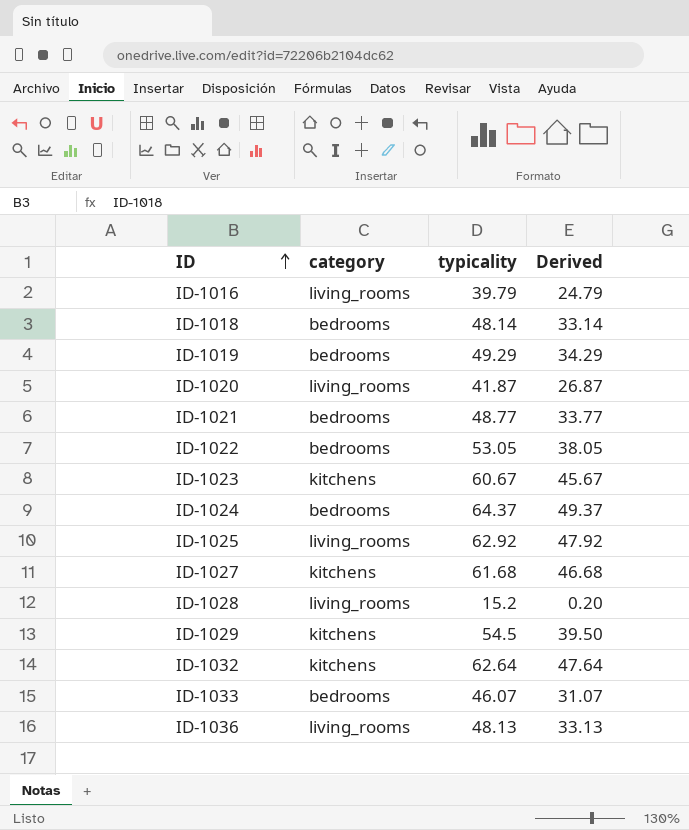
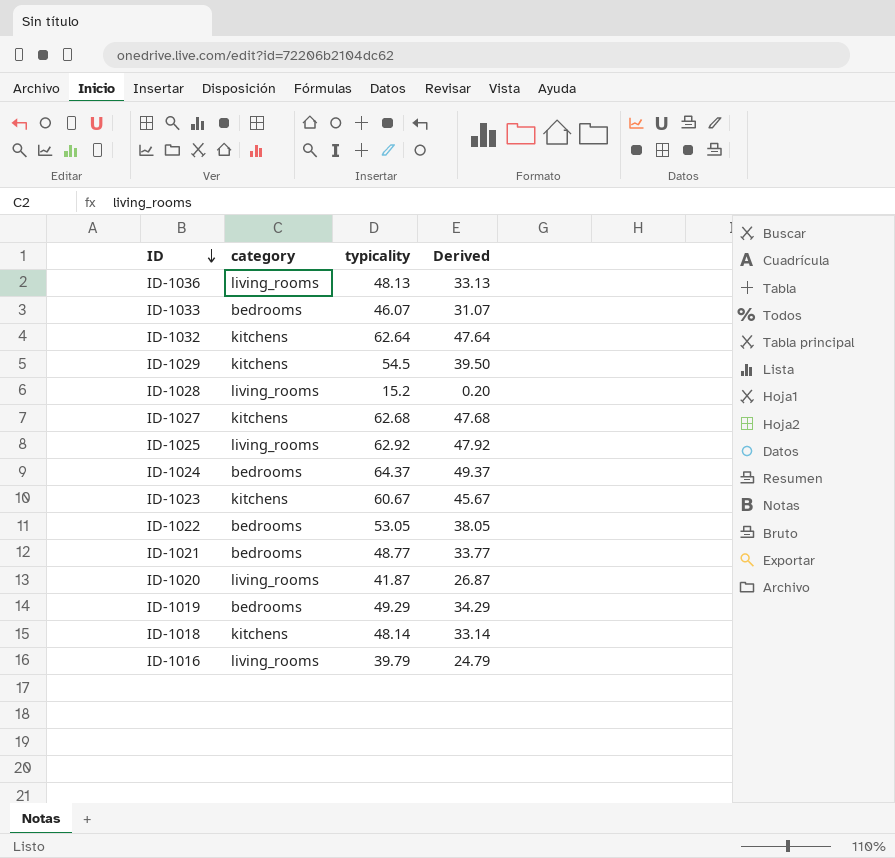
row order: ID ascending -> ID descending
ID-1027 | typicality: 61.68 -> 62.68
ID-1027 | Derived: 46.68 -> 47.68
ID-1018 | category: bedrooms -> kitchens

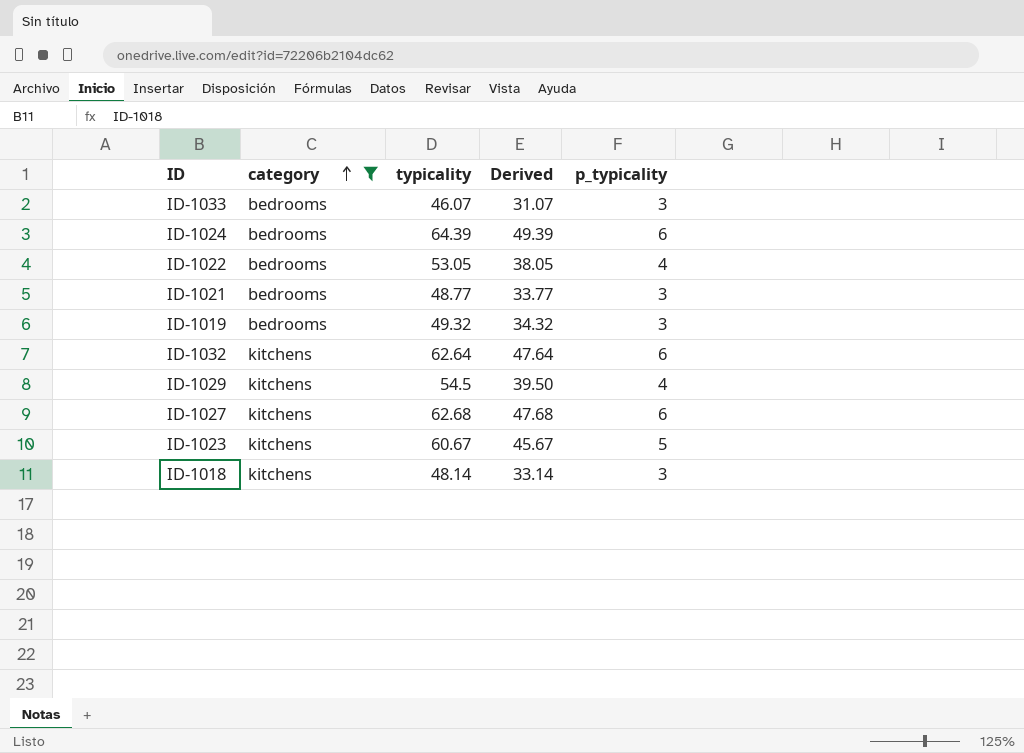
filter: none -> category != living_rooms
row order: ID descending -> category ascending
column p_typicality | position: none -> 5
ID-1024 | typicality: 64.37 -> 64.39
ID-1024 | Derived: 49.37 -> 49.39
ID-1019 | typicality: 49.29 -> 49.32
ID-1019 | Derived: 34.29 -> 34.32

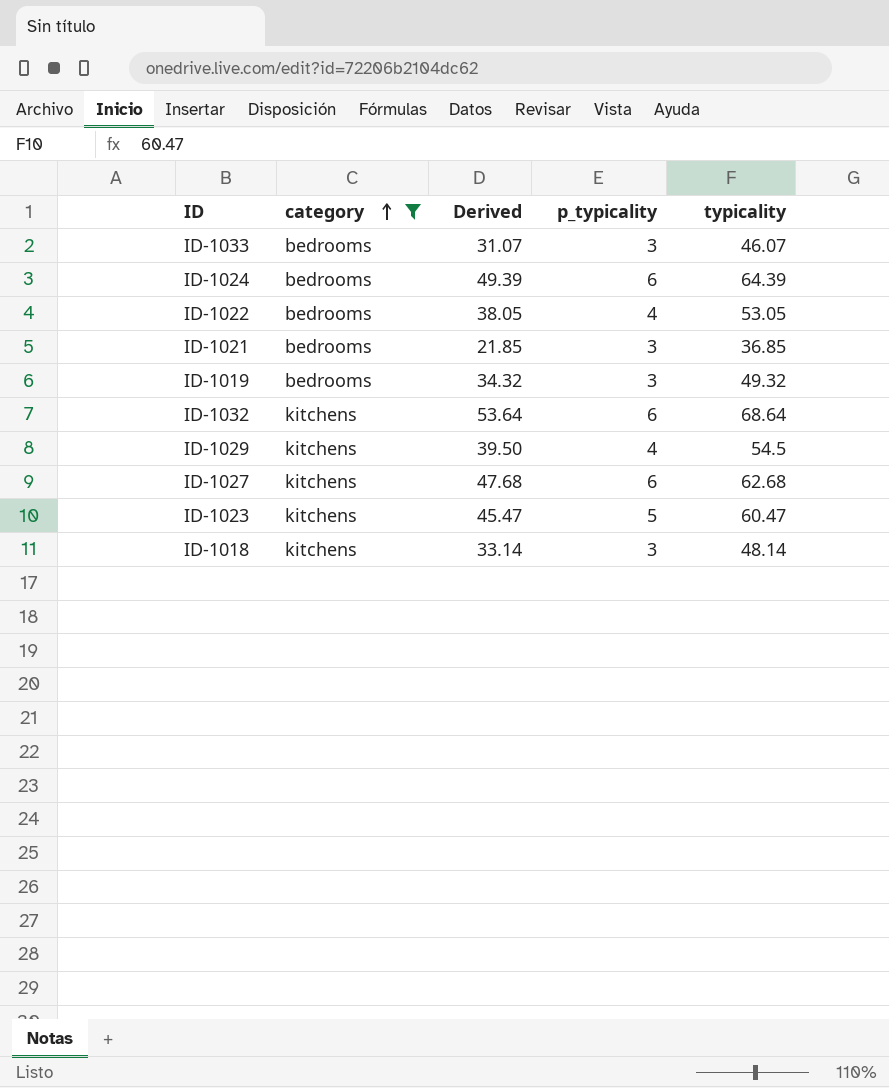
column typicality | position: 3 -> 5
ID-1021 | Derived: 33.77 -> 21.85
ID-1021 | typicality: 48.77 -> 36.85
ID-1032 | Derived: 47.64 -> 53.64
ID-1032 | typicality: 62.64 -> 68.64
ID-1023 | Derived: 45.67 -> 45.47
ID-1023 | typicality: 60.67 -> 60.47

